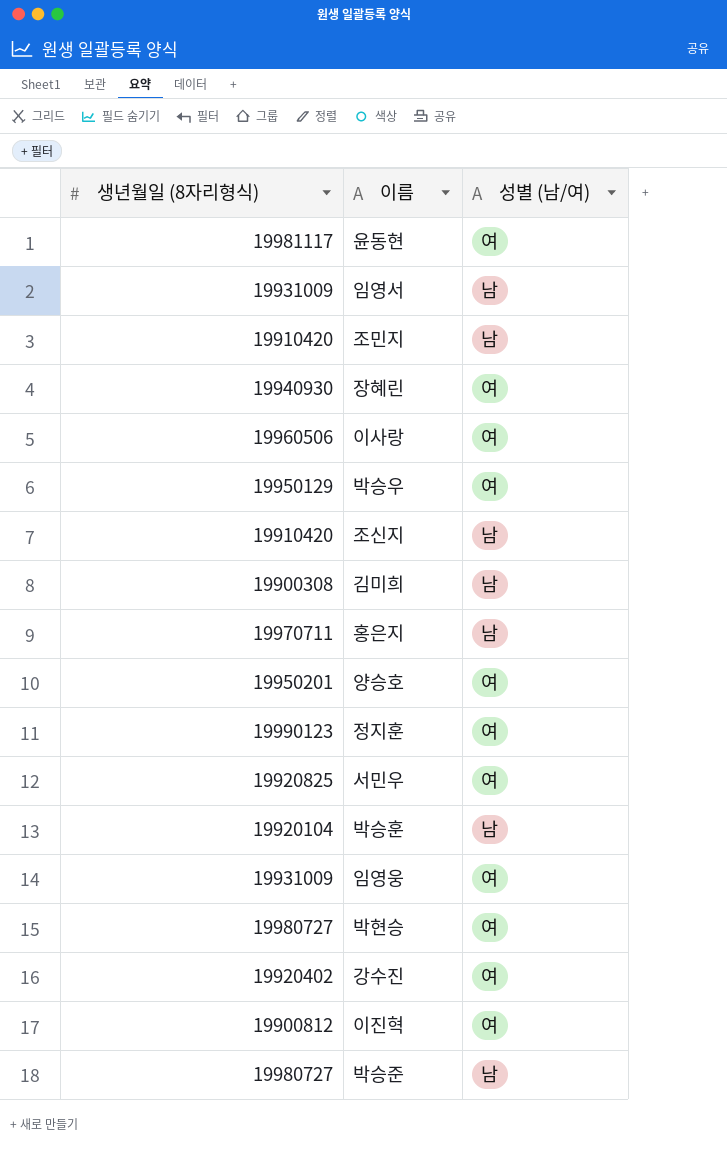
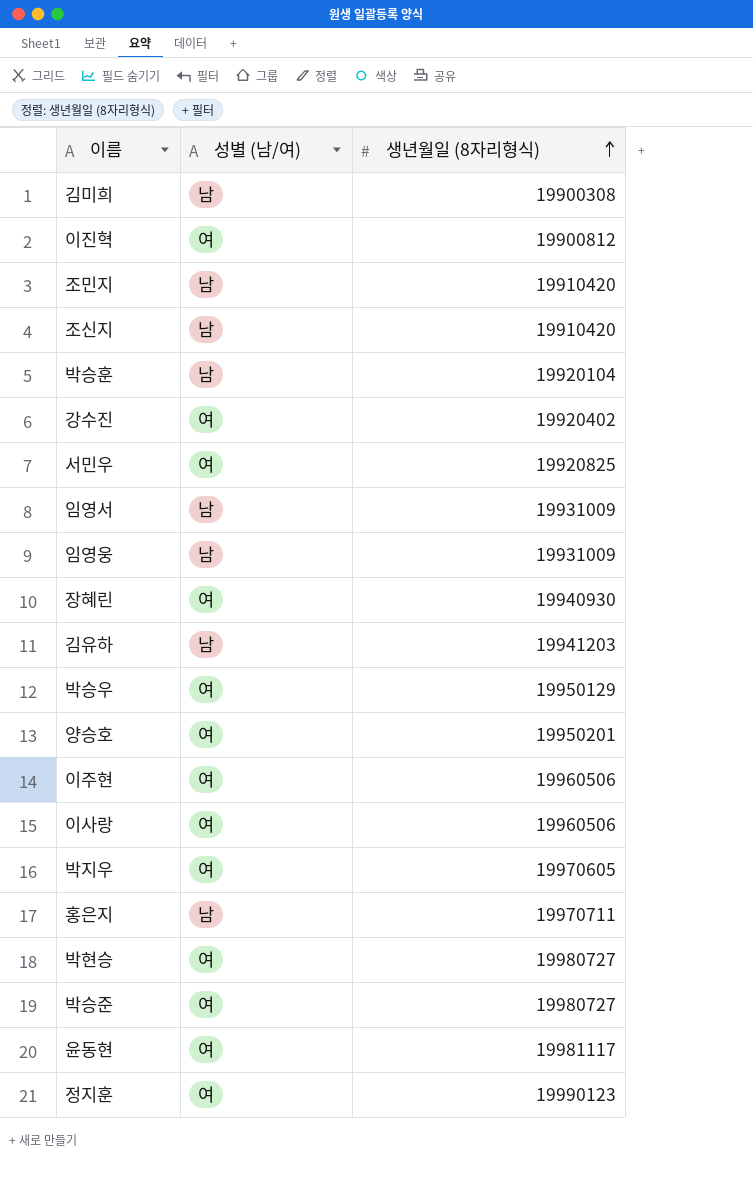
row order: none -> 생년월일 (8자리형식) ascending
column 생년월일 (8자리형식) | position: 1 -> 3
임영웅 | 성별 (남/여): 여 -> 남
row 김유하: none -> 남 | 19941203
row 이주현: none -> 여 | 19960506
row 박지우: none -> 여 | 19970605
박승준 | 성별 (남/여): 남 -> 여

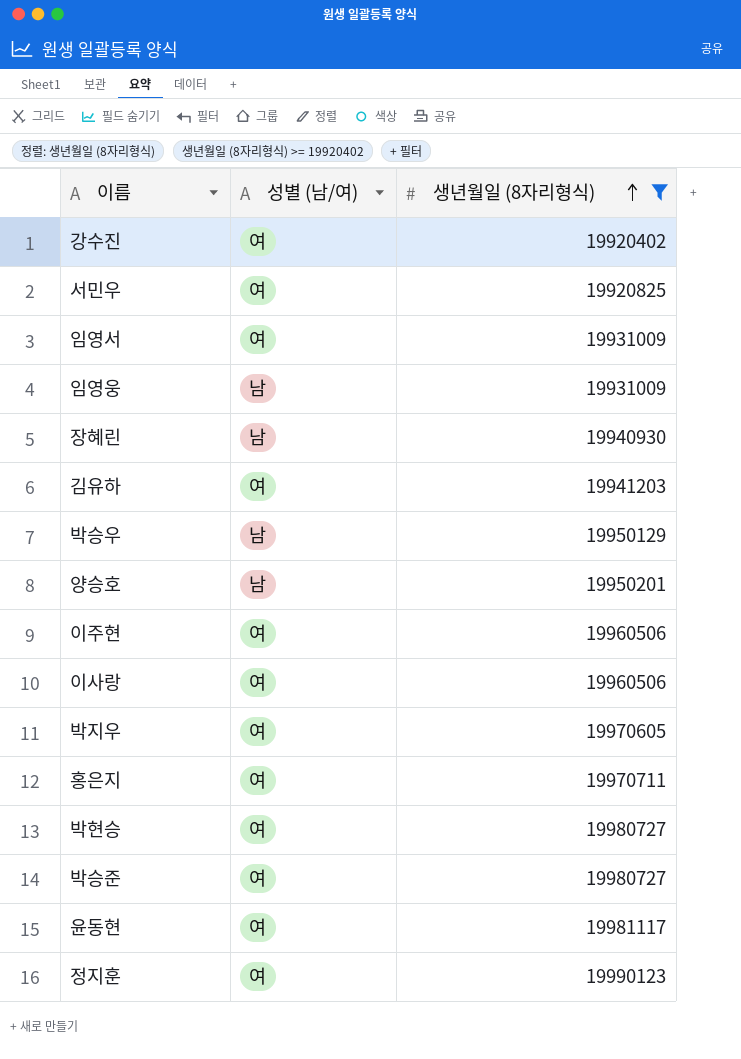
filter: none -> 생년월일 (8자리형식) >= 19920402
임영서 | 성별 (남/여): 남 -> 여
장혜린 | 성별 (남/여): 여 -> 남
김유하 | 성별 (남/여): 남 -> 여
박승우 | 성별 (남/여): 여 -> 남
양승호 | 성별 (남/여): 여 -> 남
홍은지 | 성별 (남/여): 남 -> 여

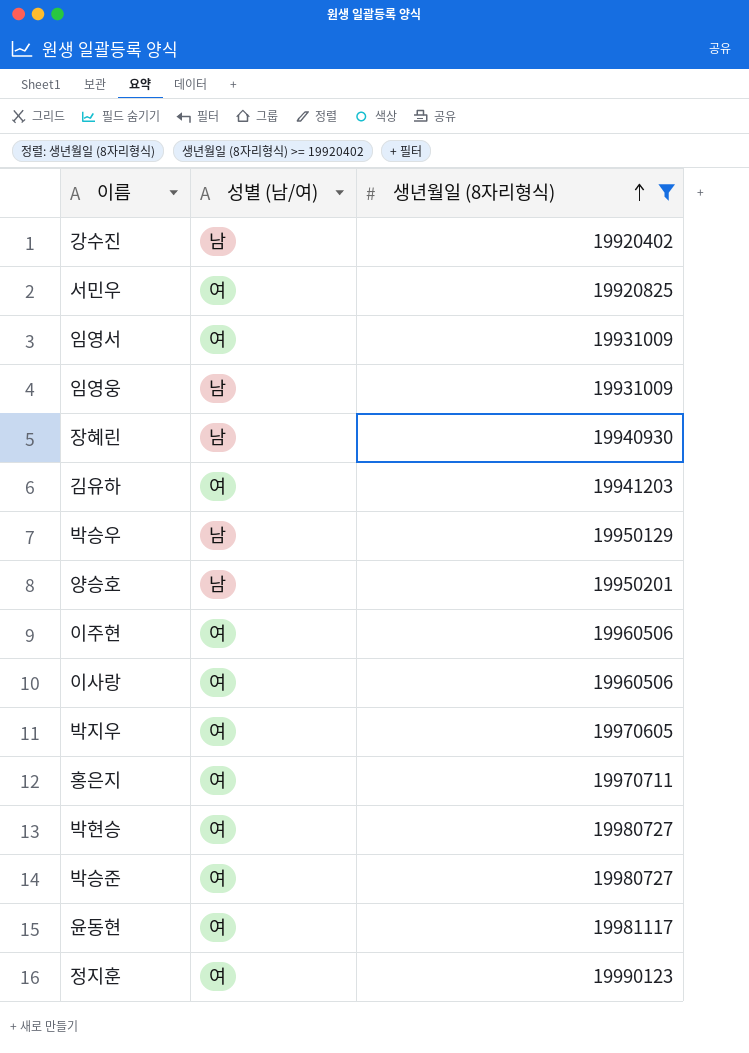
강수진 | 성별 (남/여): 여 -> 남

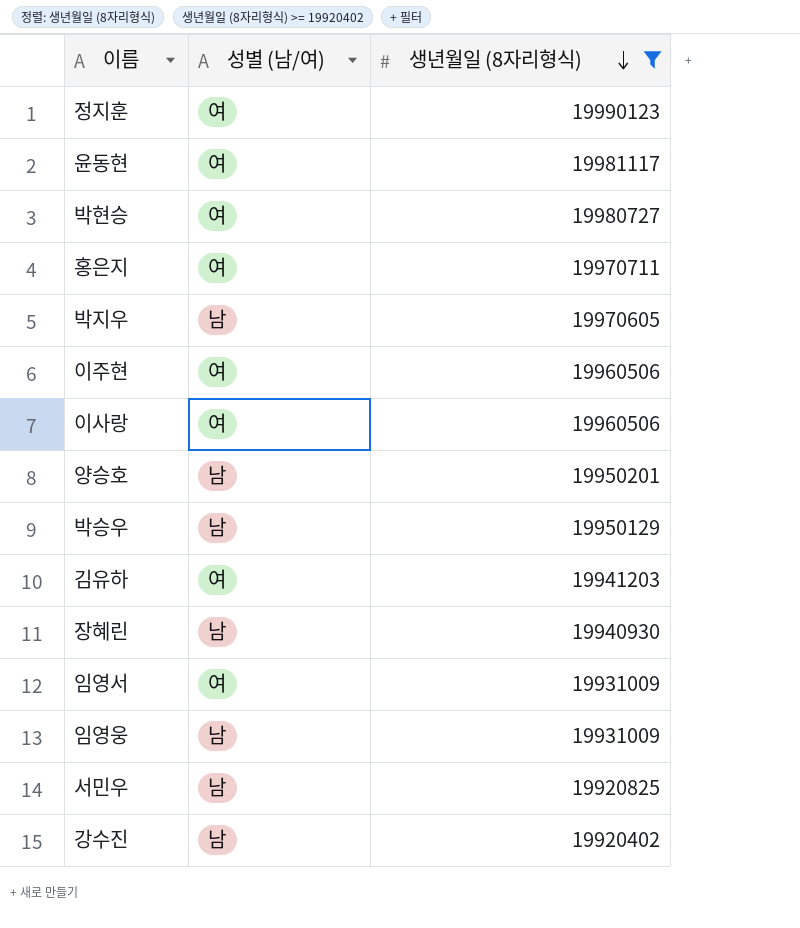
row order: 생년월일 (8자리형식) ascending -> 생년월일 (8자리형식) descending
row 박승준: 여 | 19980727 -> none
박지우 | 성별 (남/여): 여 -> 남
서민우 | 성별 (남/여): 여 -> 남

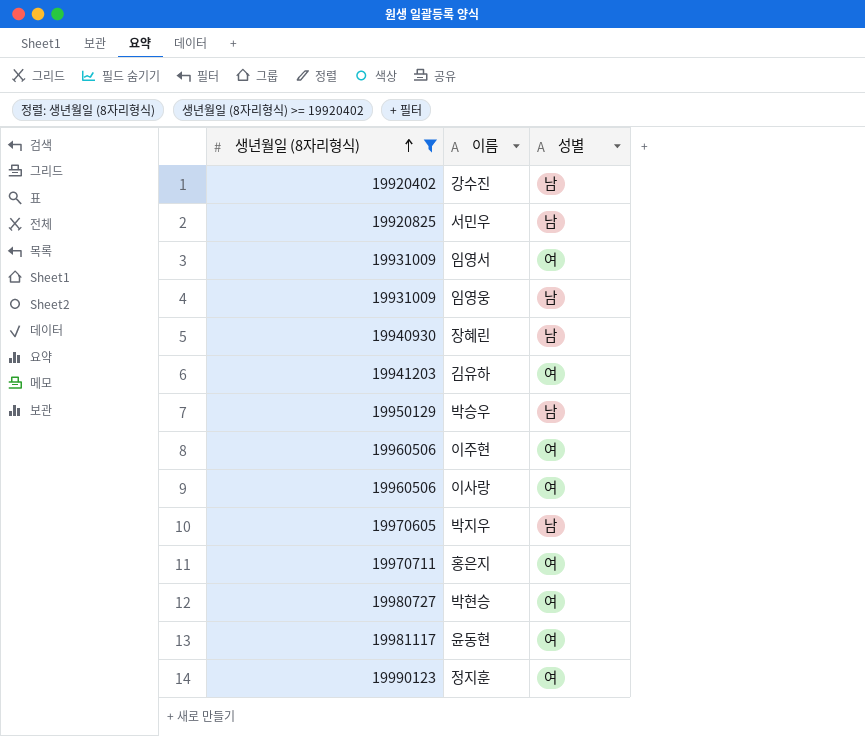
row order: 생년월일 (8자리형식) descending -> 생년월일 (8자리형식) ascending
column 생년월일 (8자리형식) | position: 3 -> 1
column name: 성별 (남/여) -> 성별
row 양승호: 남 | 19950201 -> none

